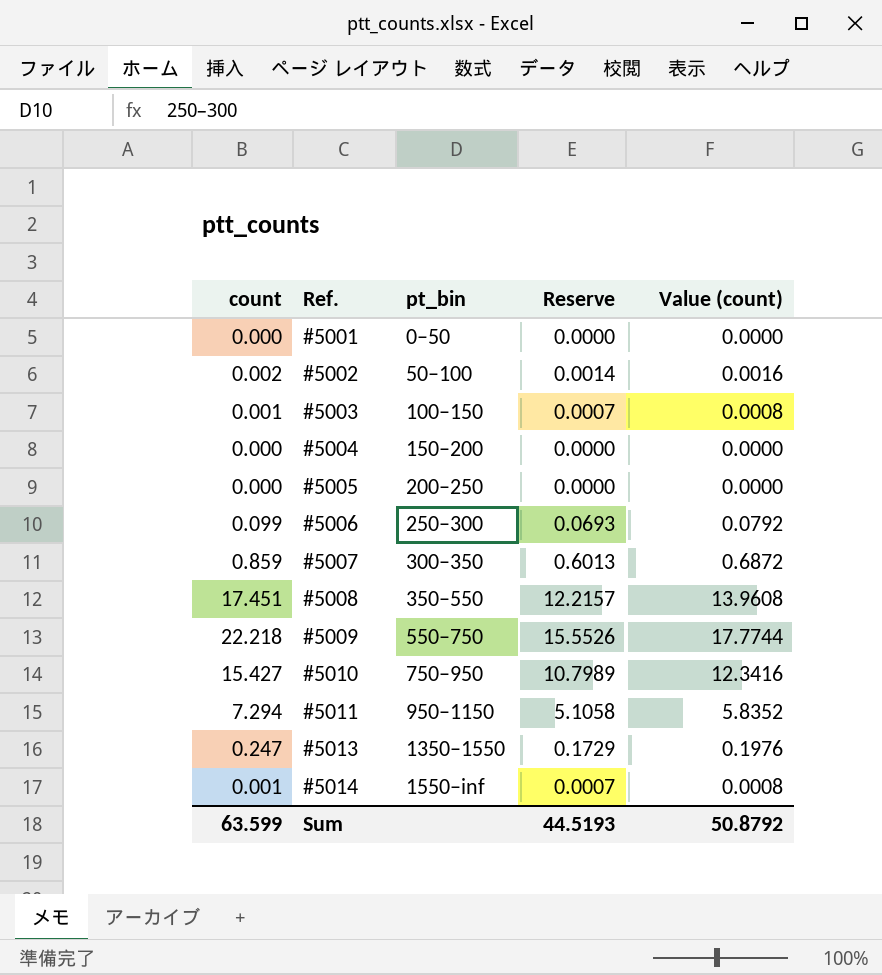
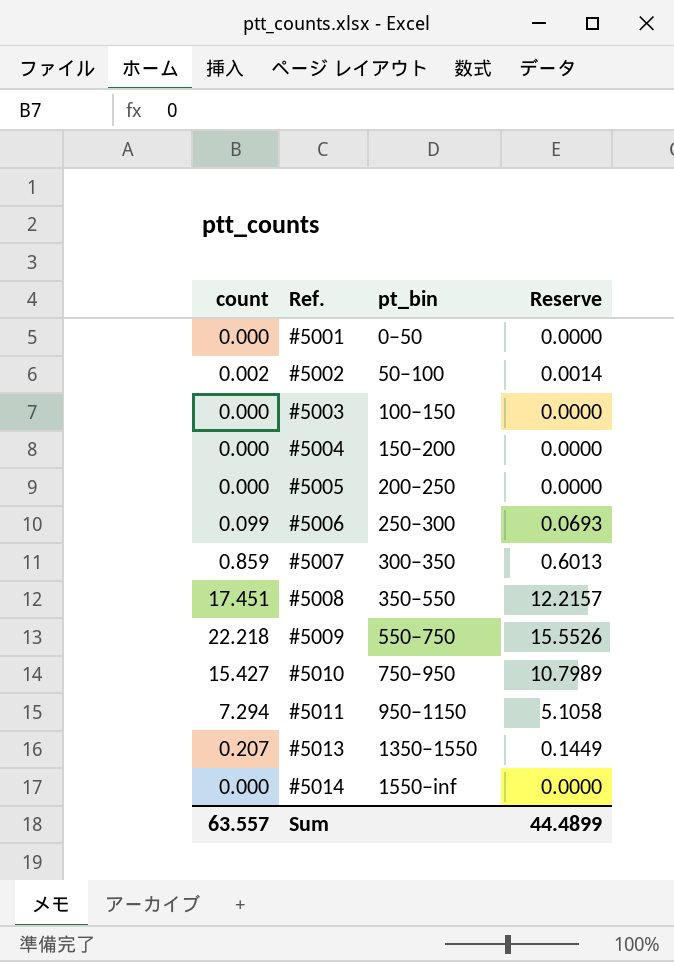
column Value (count) | formula: [count] * 0.8 -> none
#5003 | count: 0.001 -> 0.000
#5003 | Reserve: 0.0007 -> 0.0000
#5013 | count: 0.247 -> 0.207
#5013 | Reserve: 0.1729 -> 0.1449
#5014 | count: 0.001 -> 0.000
#5014 | Reserve: 0.0007 -> 0.0000
Sum | count: 63.599 -> 63.557
Sum | Reserve: 44.5193 -> 44.4899

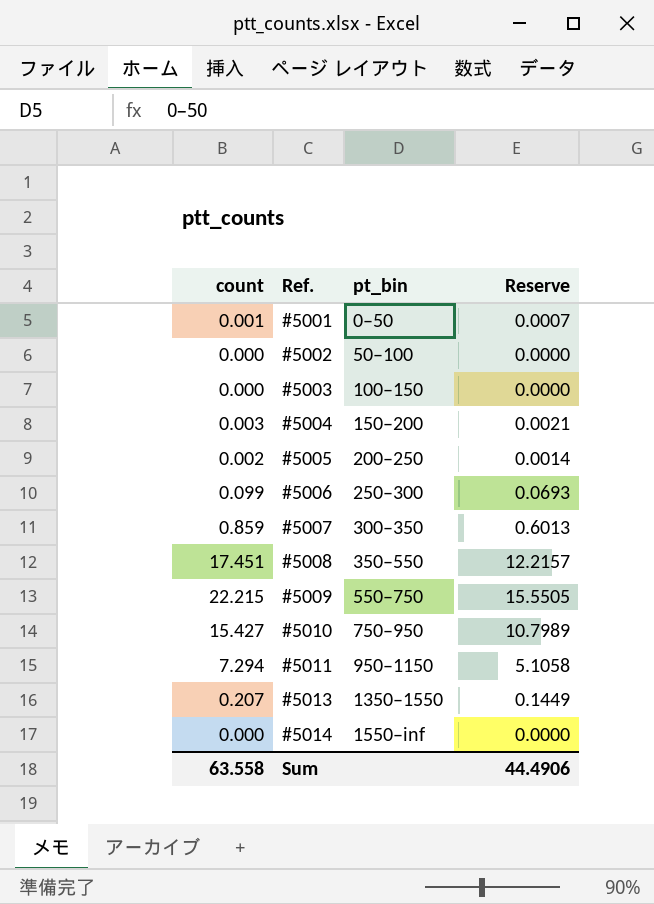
#5001 | count: 0.000 -> 0.001
#5001 | Reserve: 0.0000 -> 0.0007
#5002 | count: 0.002 -> 0.000
#5002 | Reserve: 0.0014 -> 0.0000
#5004 | count: 0.000 -> 0.003
#5004 | Reserve: 0.0000 -> 0.0021
#5005 | count: 0.000 -> 0.002
#5005 | Reserve: 0.0000 -> 0.0014
#5009 | count: 22.218 -> 22.215
#5009 | Reserve: 15.5526 -> 15.5505
Sum | count: 63.557 -> 63.558
Sum | Reserve: 44.4899 -> 44.4906

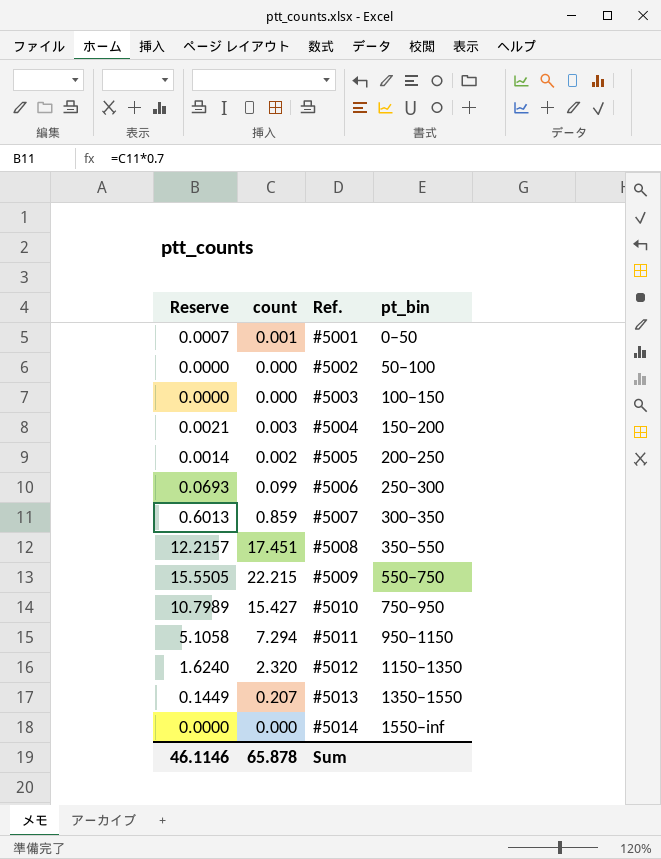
column Reserve | position: 4 -> 1
row #5012: none -> 1.6240 | 2.320 | 1150–1350
Sum | Reserve: 44.4906 -> 46.1146
Sum | count: 63.558 -> 65.878

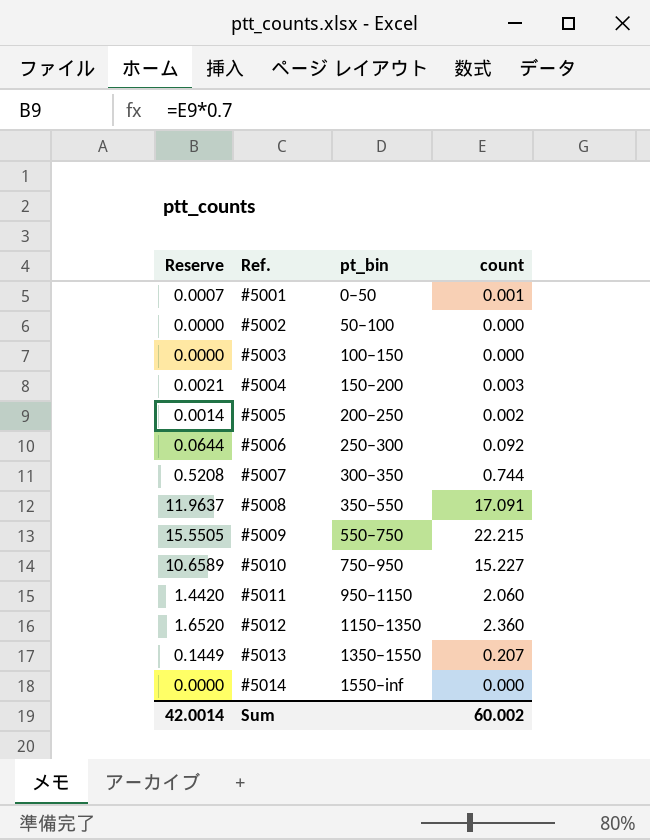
column count | position: 2 -> 4
#5006 | Reserve: 0.0693 -> 0.0644
#5006 | count: 0.099 -> 0.092
#5007 | Reserve: 0.6013 -> 0.5208
#5007 | count: 0.859 -> 0.744
#5008 | Reserve: 12.2157 -> 11.9637
#5008 | count: 17.451 -> 17.091
#5010 | Reserve: 10.7989 -> 10.6589
#5010 | count: 15.427 -> 15.227
#5011 | Reserve: 5.1058 -> 1.4420
#5011 | count: 7.294 -> 2.060
#5012 | Reserve: 1.6240 -> 1.6520
#5012 | count: 2.320 -> 2.360
Sum | Reserve: 46.1146 -> 42.0014
Sum | count: 65.878 -> 60.002

